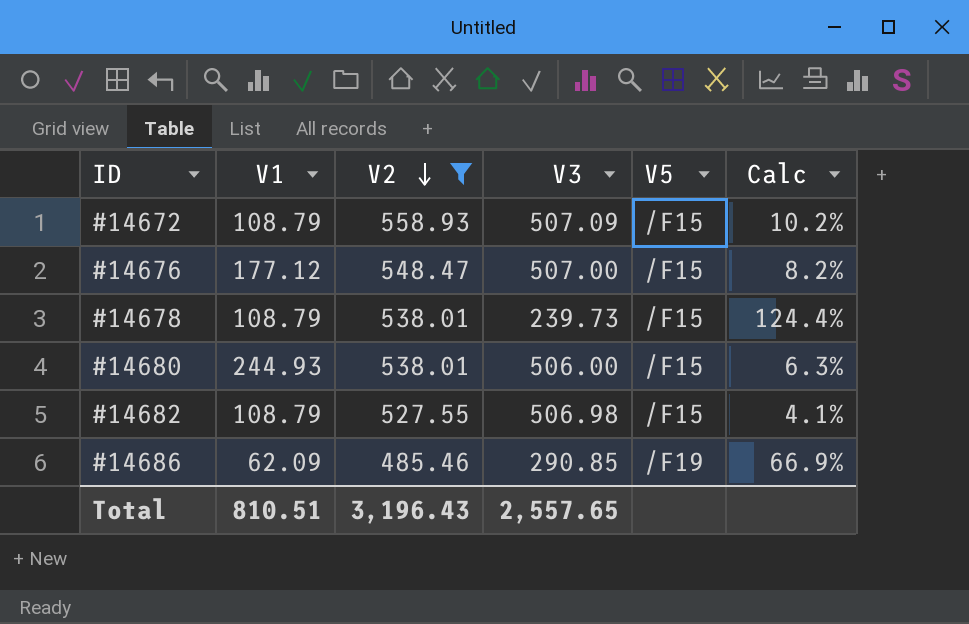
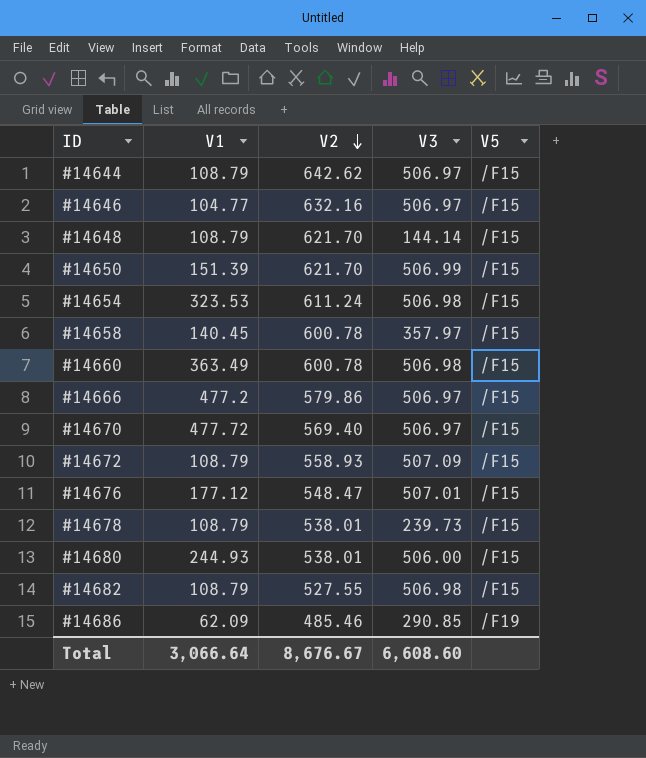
filter: V2 <= 558.93 -> none
column Calc | formula: ([V2] - [V3]) / [V3] -> none
#14676 | V3: 507.00 -> 507.01
Total | V1: 810.51 -> 3,066.64
Total | V2: 3,196.43 -> 8,676.67
Total | V3: 2,557.65 -> 6,608.60

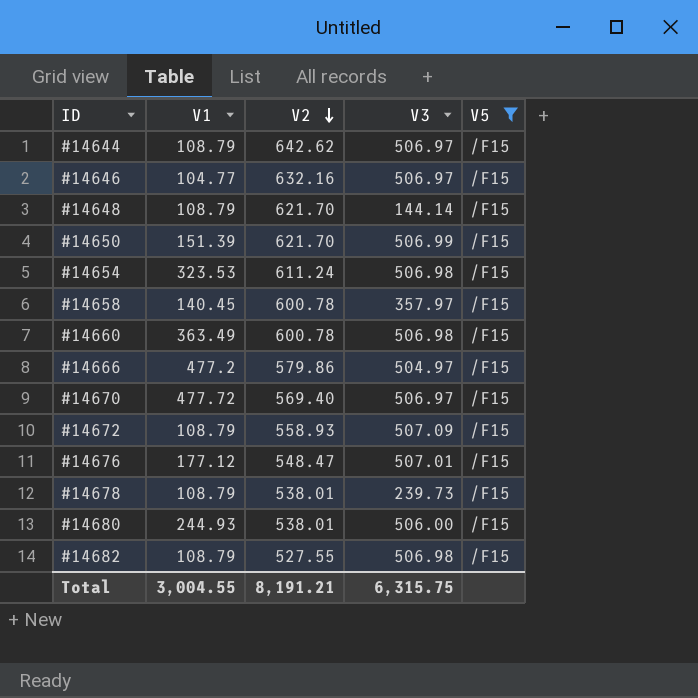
filter: none -> V5 = /F15
#14666 | V3: 506.97 -> 504.97
Total | V1: 3,066.64 -> 3,004.55
Total | V2: 8,676.67 -> 8,191.21
Total | V3: 6,608.60 -> 6,315.75

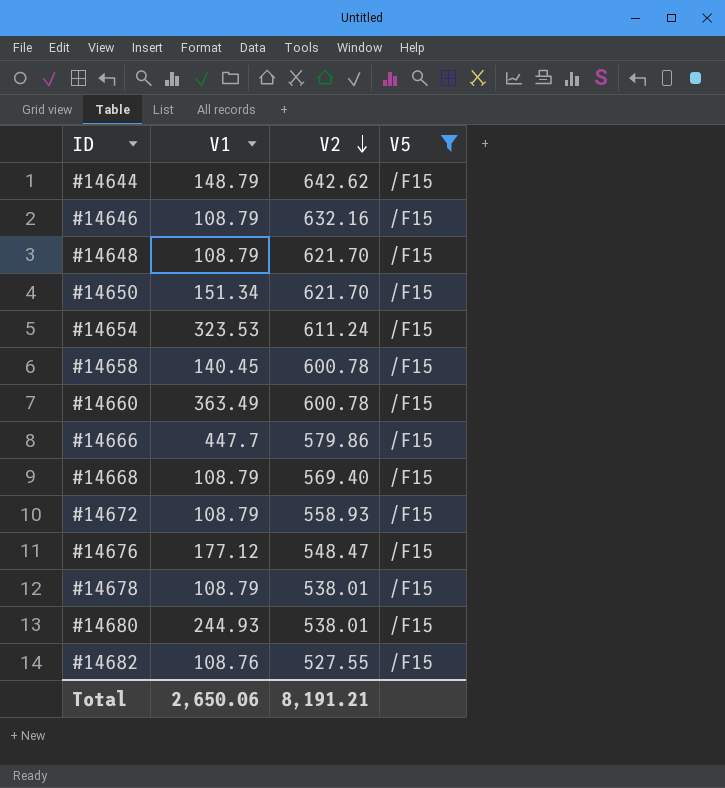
column V3 | position: 4 -> none
row #14670: 477.72 | 569.40 | 506.97 | /F15 -> none
#14644 | V1: 108.79 -> 148.79
#14646 | V1: 104.77 -> 108.79
#14650 | V1: 151.39 -> 151.34
#14666 | V1: 477.2 -> 447.7
row #14668: none -> 108.79 | 569.40 | /F15
#14682 | V1: 108.79 -> 108.76
Total | V1: 3,004.55 -> 2,650.06

